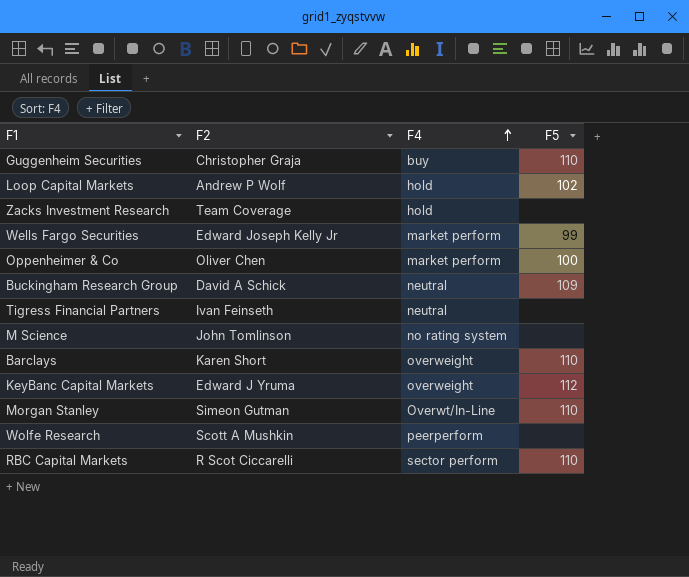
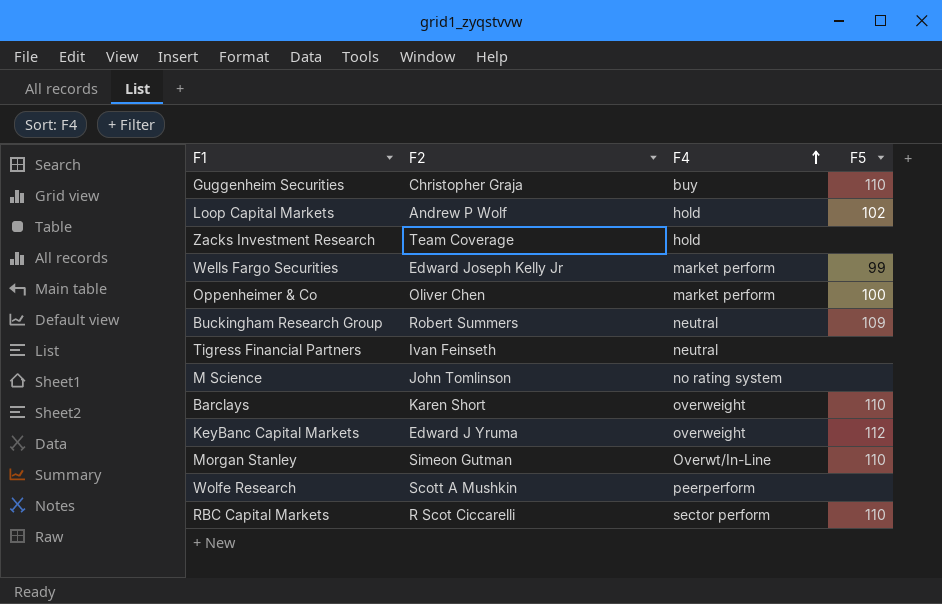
Buckingham Research Group | F2: David A Schick -> Robert Summers

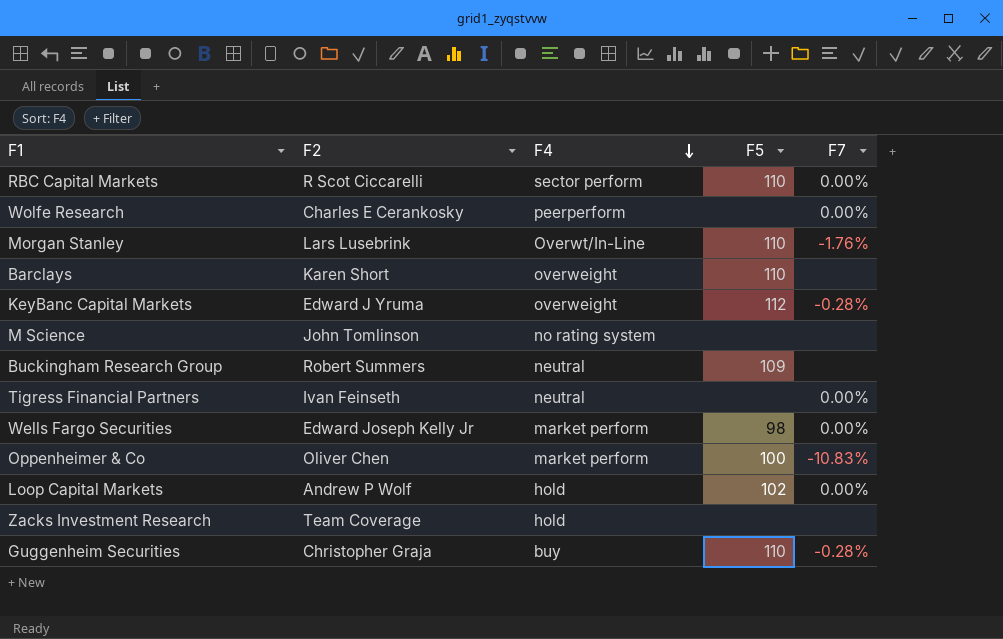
row order: F4 ascending -> F4 descending
column F7 | position: none -> 5
Wolfe Research | F2: Scott A Mushkin -> Charles E Cerankosky
Morgan Stanley | F2: Simeon Gutman -> Lars Lusebrink
Wells Fargo Securities | F5: 99 -> 98

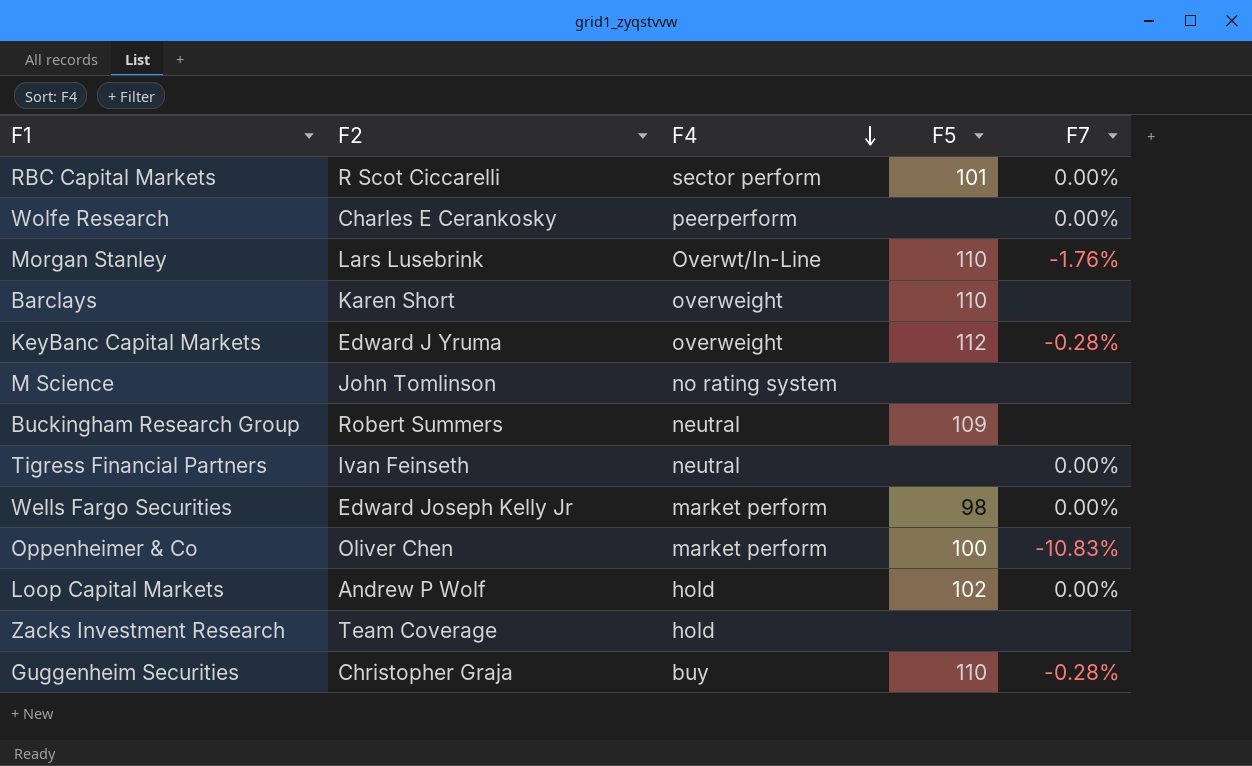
RBC Capital Markets | F5: 110 -> 101

